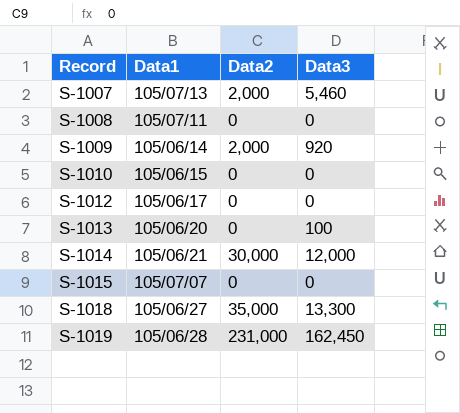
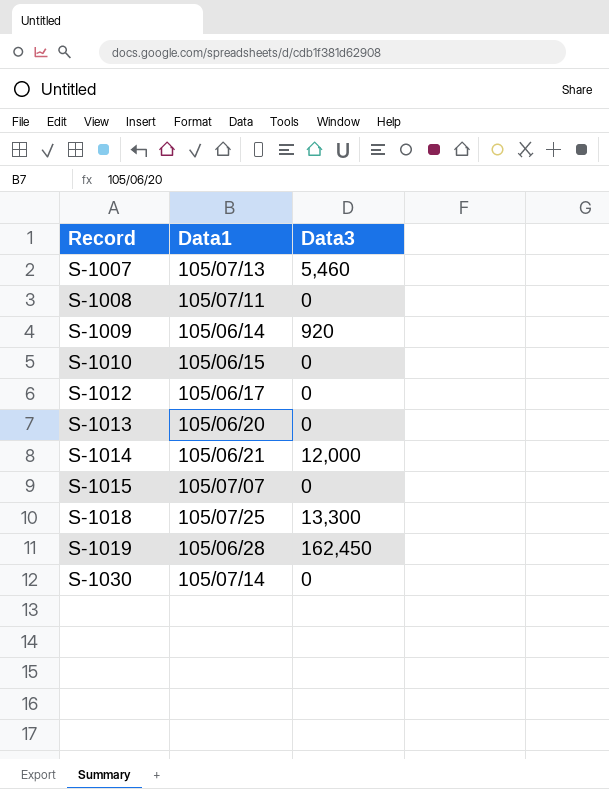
column Data2 | position: 3 -> none
S-1013 | Data3: 100 -> 0
S-1018 | Data1: 105/06/27 -> 105/07/25
row S-1030: none -> 105/07/14 | 0

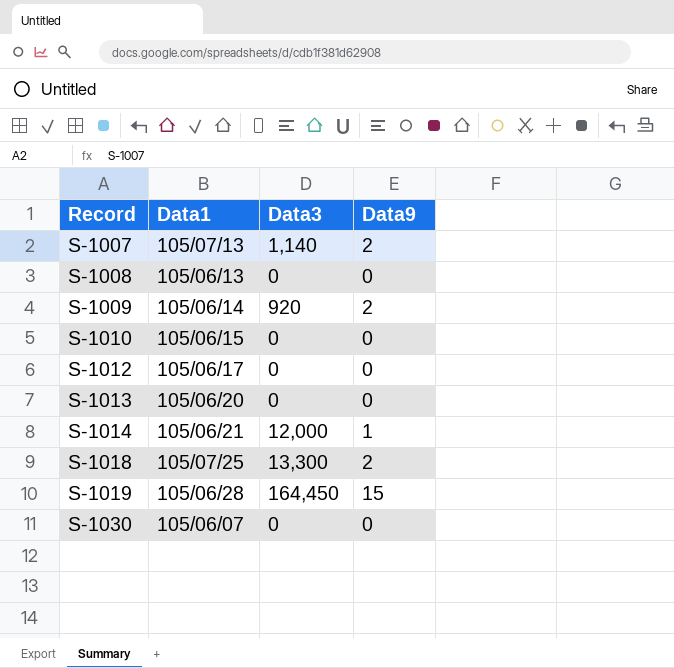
column Data9 | position: none -> 4
row S-1015: 105/07/07 | 0 -> none
S-1007 | Data3: 5,460 -> 1,140
S-1008 | Data1: 105/07/11 -> 105/06/13
S-1019 | Data3: 162,450 -> 164,450
S-1030 | Data1: 105/07/14 -> 105/06/07

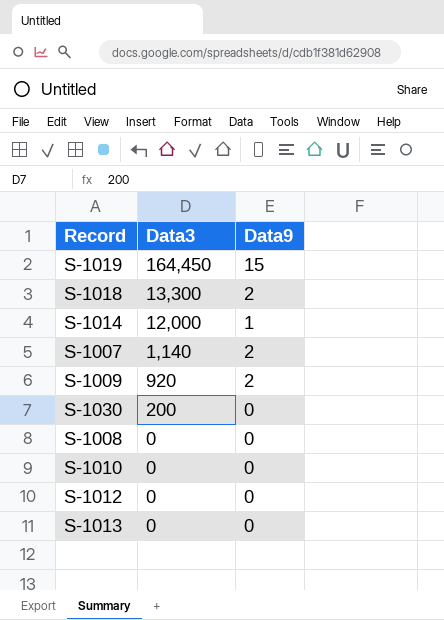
row order: Record ascending -> Data3 descending
column Data1 | position: 2 -> none
S-1030 | Data3: 0 -> 200

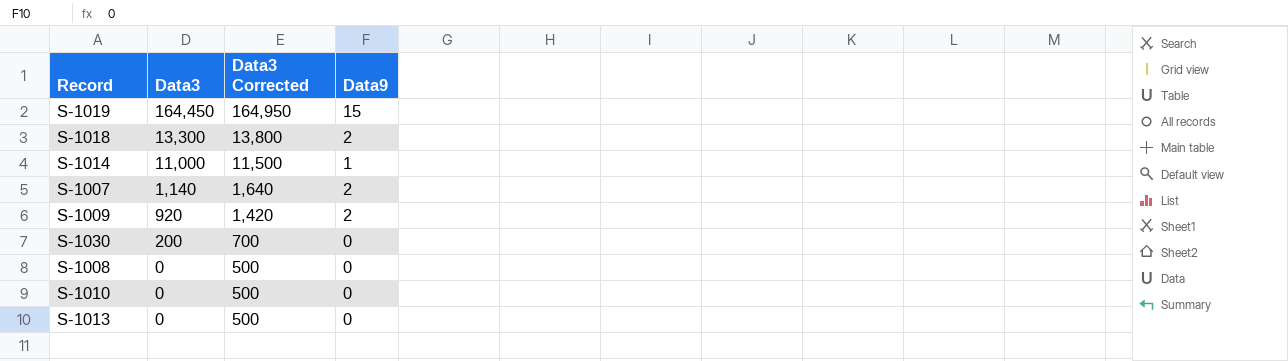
column Data3 Corrected | formula: none -> [Data3] + 500
row S-1012: 0 | 0 -> none
S-1014 | Data3: 12,000 -> 11,000

